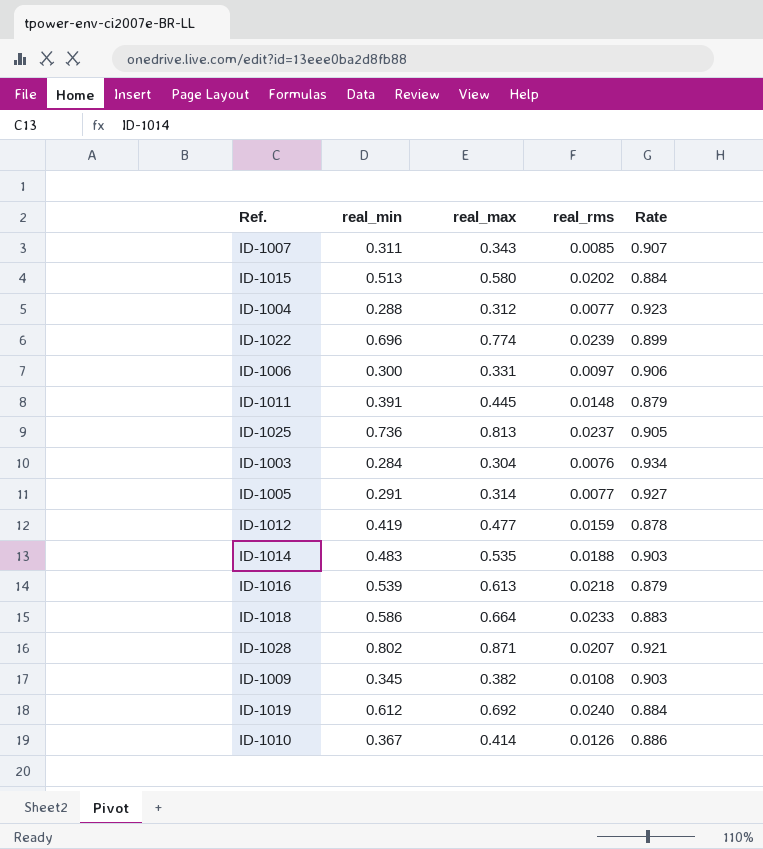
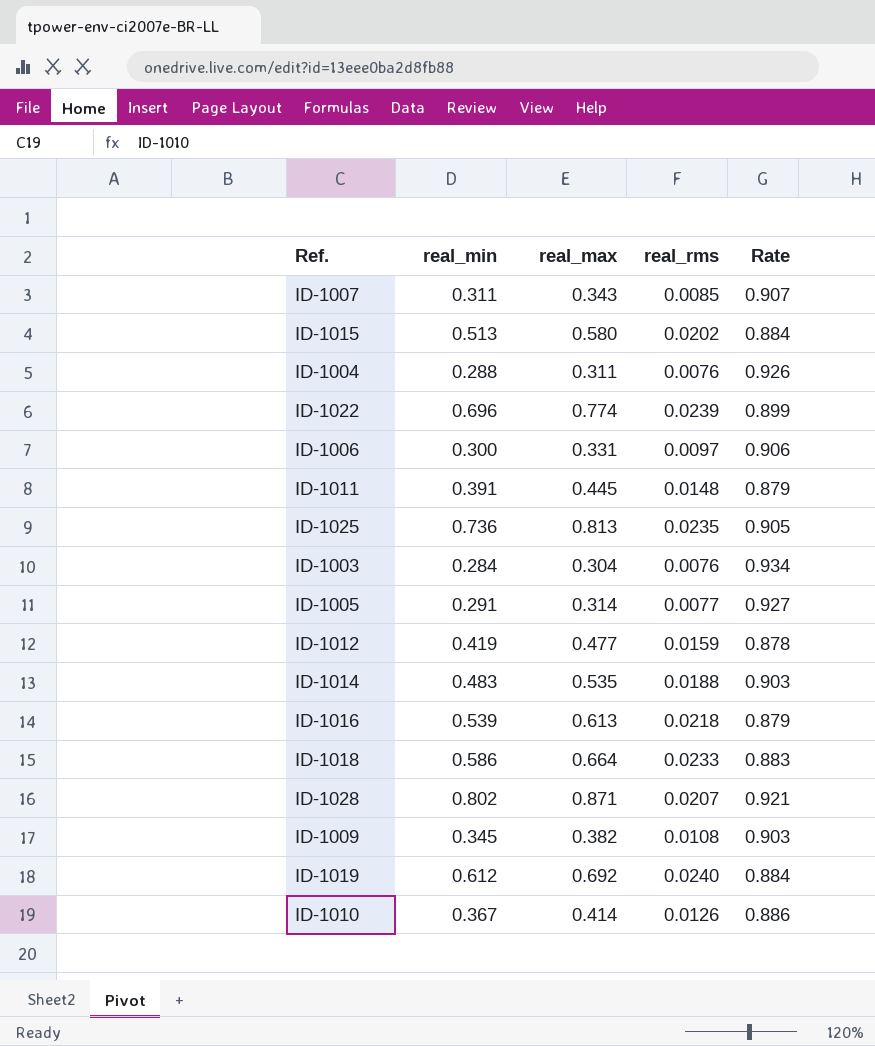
ID-1004 | real_max: 0.312 -> 0.311
ID-1004 | real_rms: 0.0077 -> 0.0076
ID-1004 | Rate: 0.923 -> 0.926
ID-1025 | real_rms: 0.0237 -> 0.0235

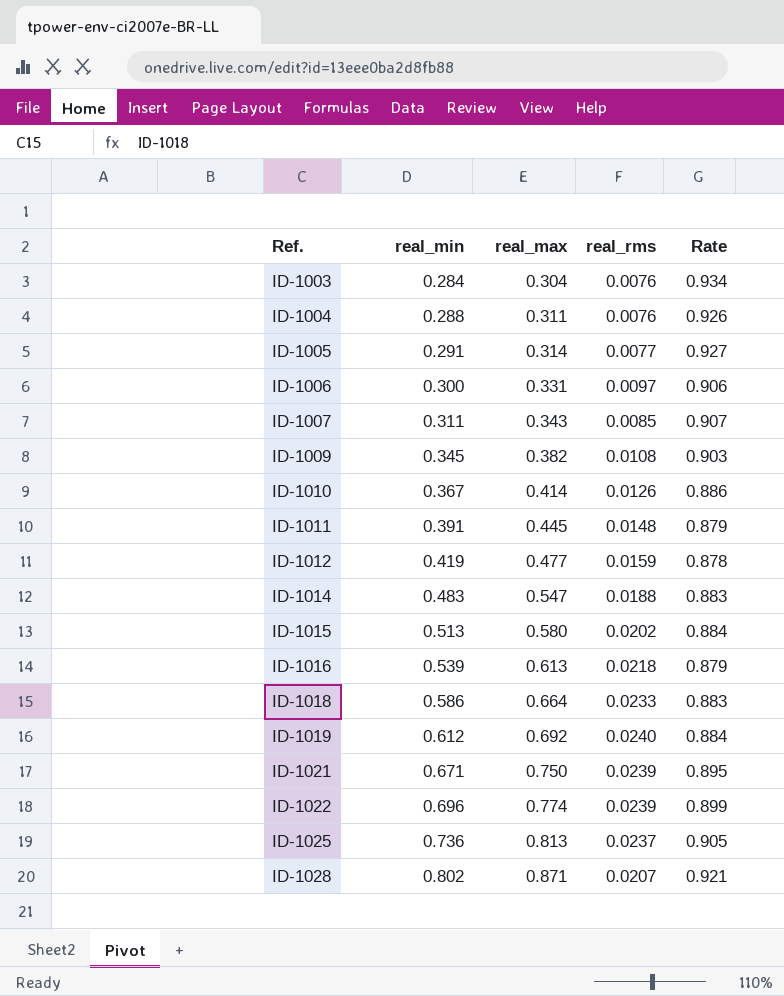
row order: none -> Ref. ascending
ID-1014 | real_max: 0.535 -> 0.547
ID-1014 | Rate: 0.903 -> 0.883
row ID-1021: none -> 0.671 | 0.750 | 0.0239 | 0.895
ID-1025 | real_rms: 0.0235 -> 0.0237

